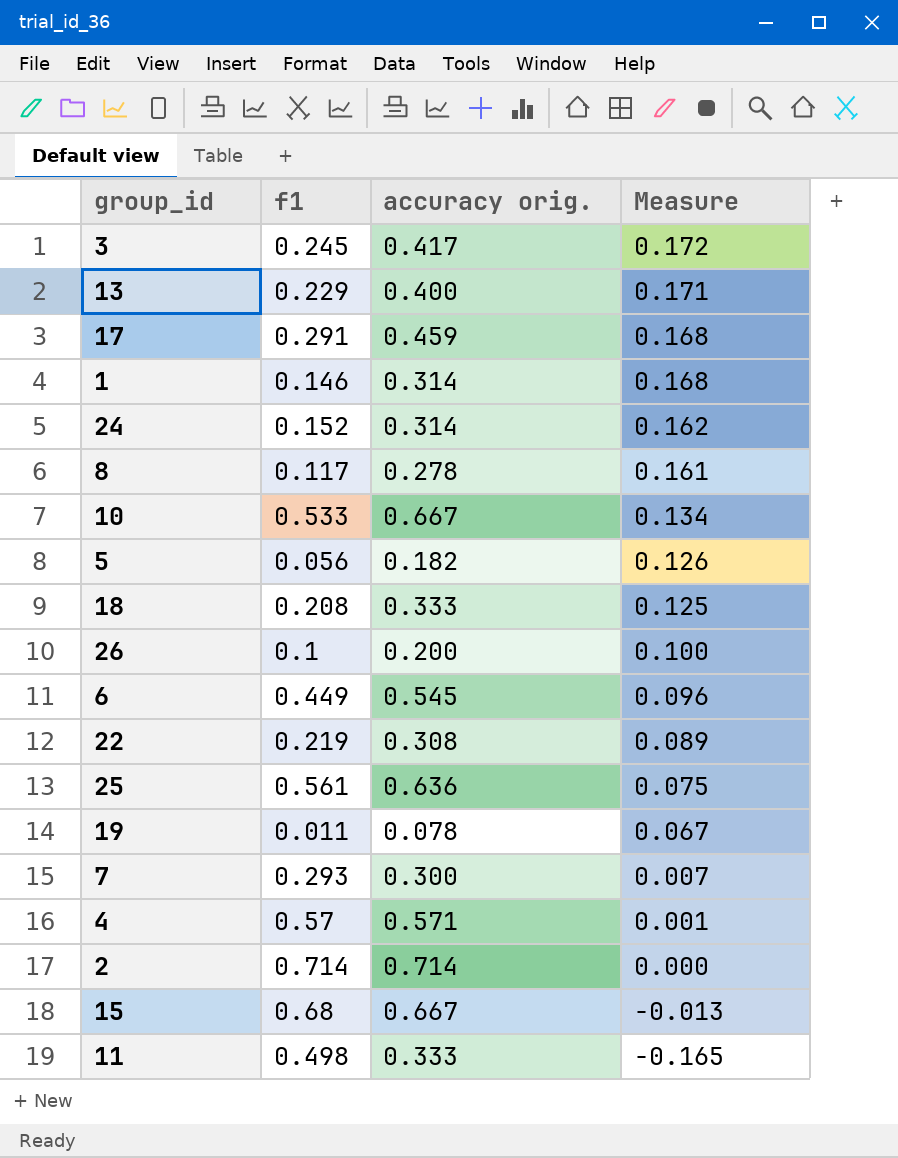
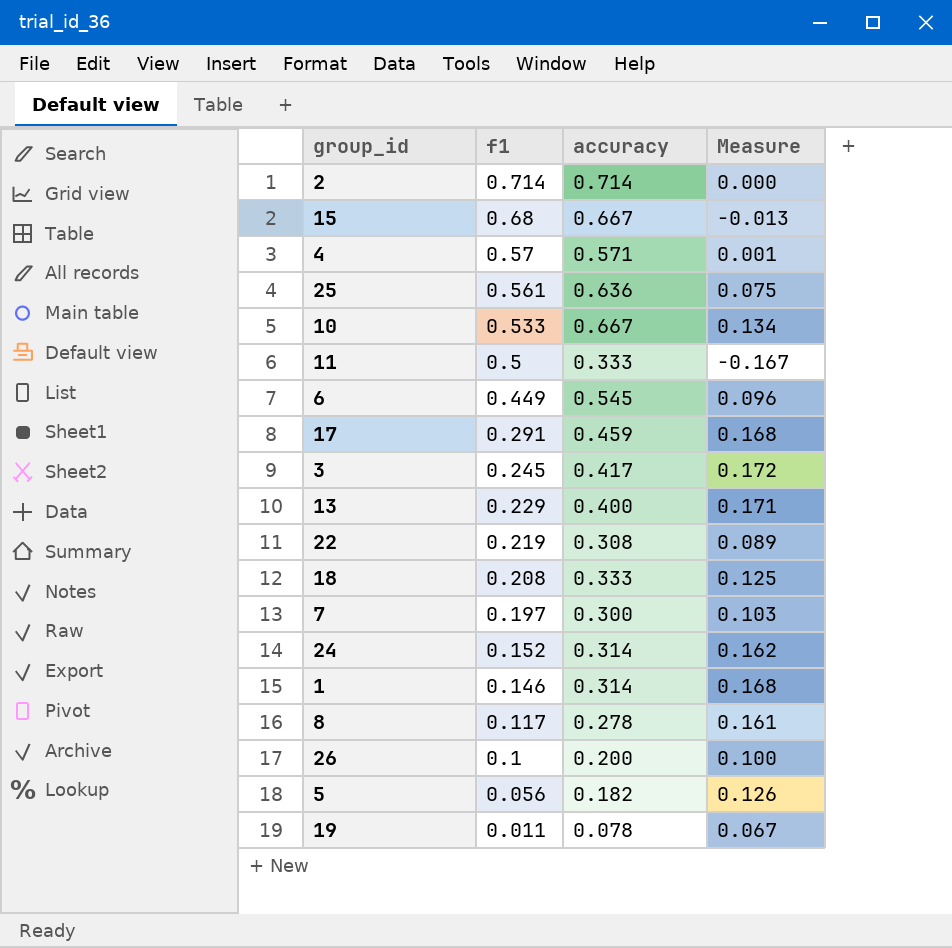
row order: Measure descending -> f1 descending
column name: accuracy orig. -> accuracy
11 | f1: 0.498 -> 0.5
11 | Measure: -0.165 -> -0.167
7 | f1: 0.293 -> 0.197
7 | Measure: 0.007 -> 0.103

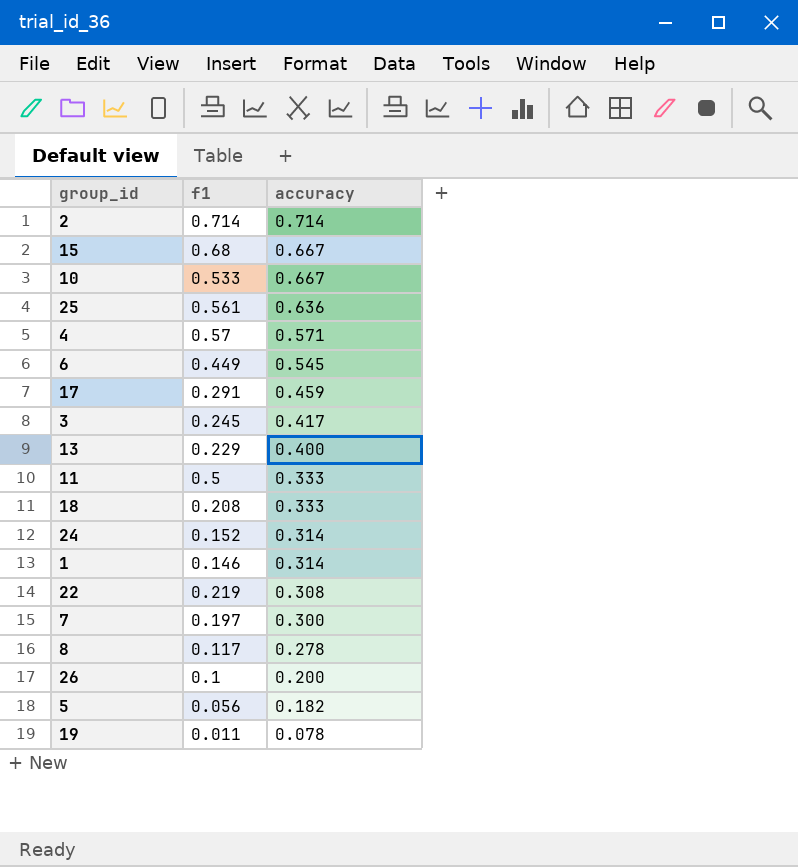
row order: f1 descending -> accuracy descending
column Measure | formula: [accuracy] - [f1] -> none

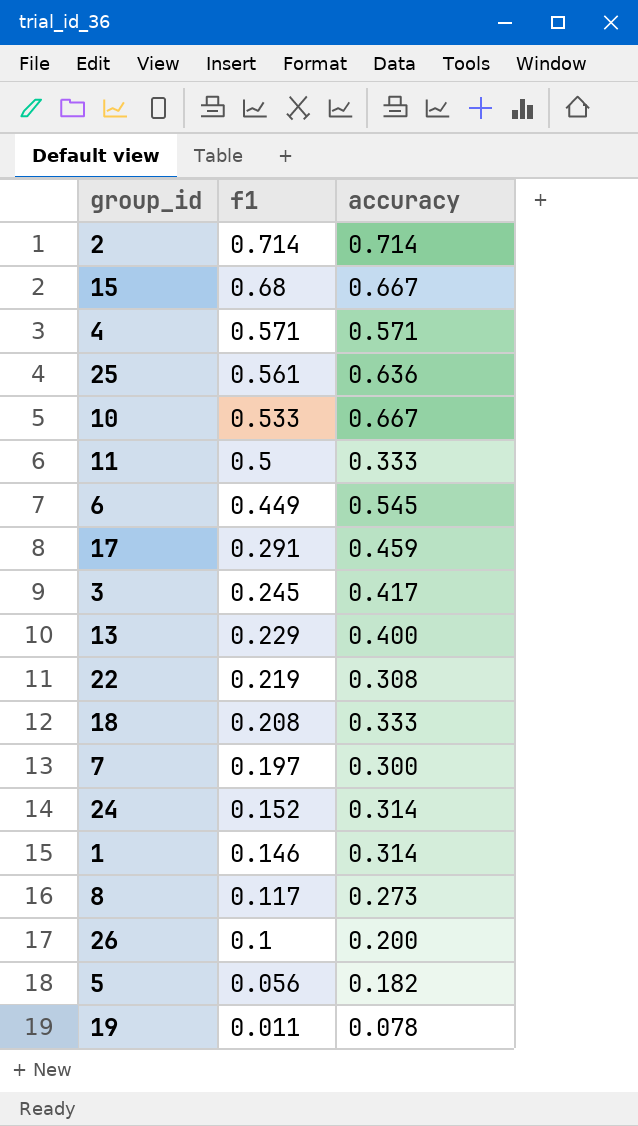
row order: accuracy descending -> f1 descending
4 | f1: 0.57 -> 0.571
8 | accuracy: 0.278 -> 0.273

